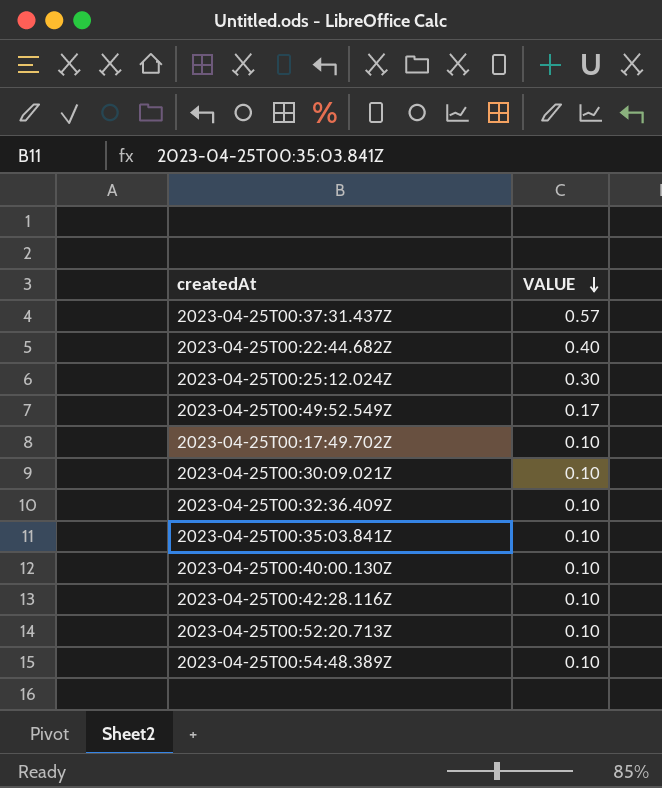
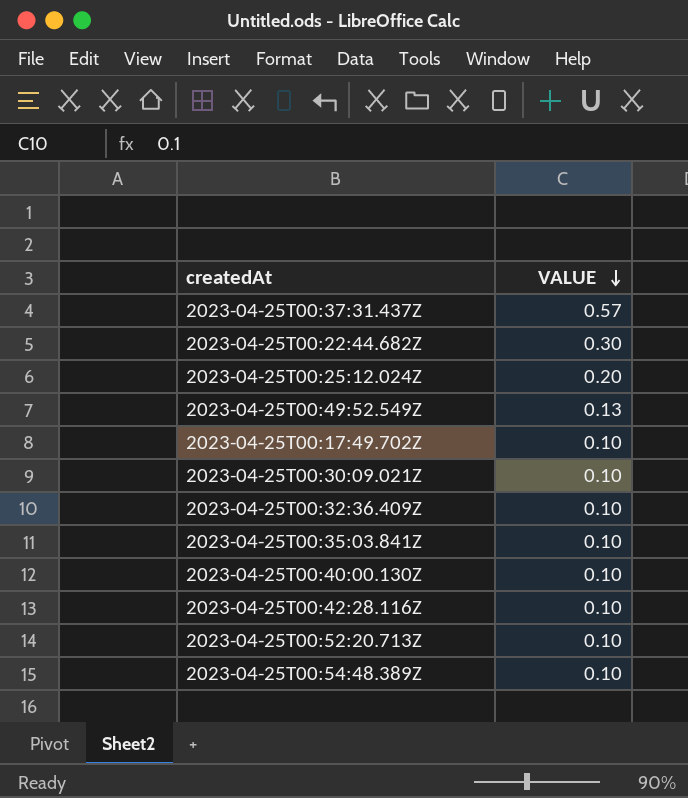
2023-04-25T00:22:44.682Z | VALUE: 0.40 -> 0.30
2023-04-25T00:25:12.024Z | VALUE: 0.30 -> 0.20
2023-04-25T00:49:52.549Z | VALUE: 0.17 -> 0.13

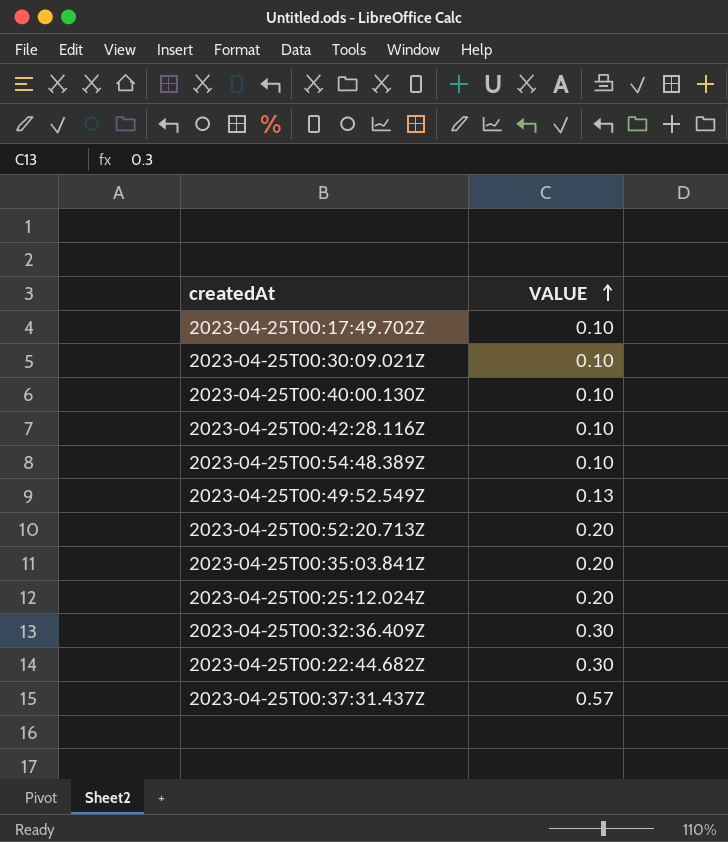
row order: VALUE descending -> VALUE ascending
2023-04-25T00:52:20.713Z | VALUE: 0.10 -> 0.20
2023-04-25T00:35:03.841Z | VALUE: 0.10 -> 0.20
2023-04-25T00:32:36.409Z | VALUE: 0.10 -> 0.30

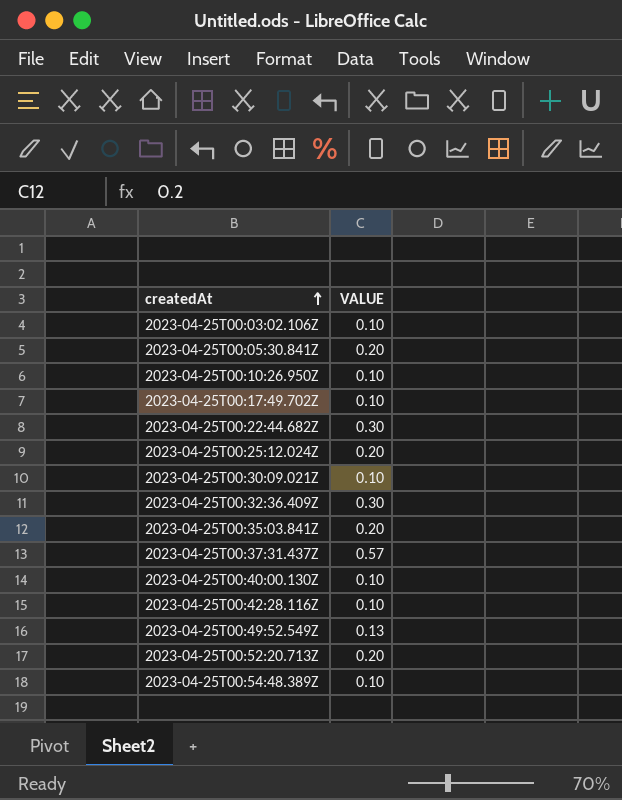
row order: VALUE ascending -> createdAt ascending
row 2023-04-25T00:03:02.106Z: none -> 0.10
row 2023-04-25T00:05:30.841Z: none -> 0.20
row 2023-04-25T00:10:26.950Z: none -> 0.10

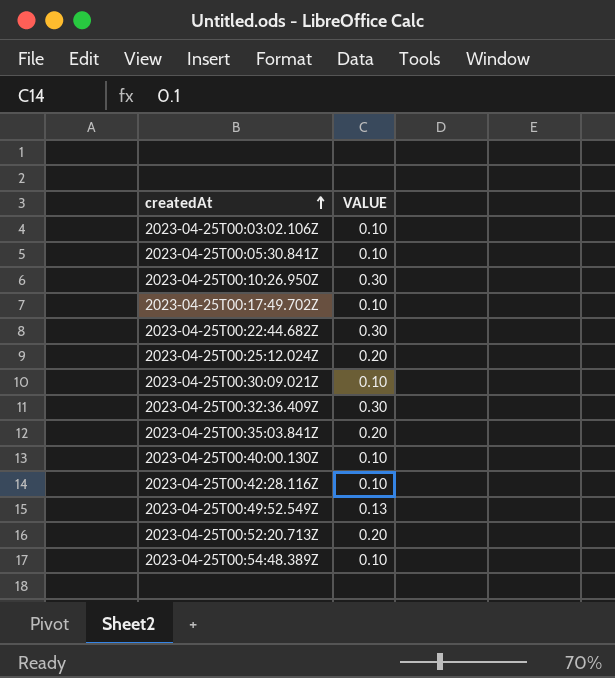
row 2023-04-25T00:37:31.437Z: 0.57 -> none
2023-04-25T00:05:30.841Z | VALUE: 0.20 -> 0.10
2023-04-25T00:10:26.950Z | VALUE: 0.10 -> 0.30

